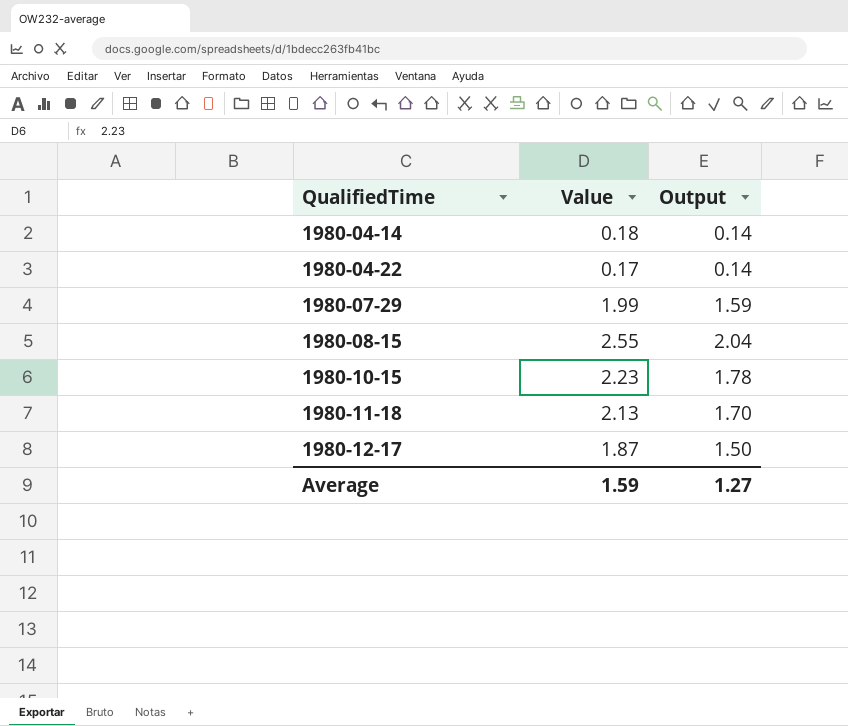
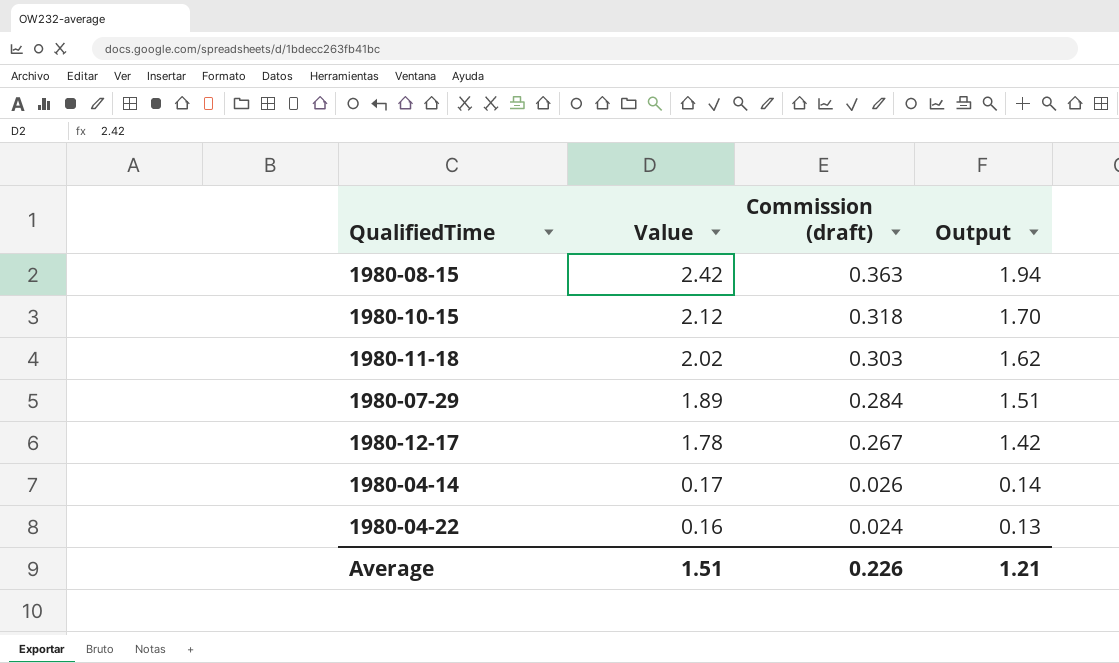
row order: QualifiedTime ascending -> Value descending
column Commission (draft) | formula: none -> [Value] * 0.15
1980-08-15 | Value: 2.55 -> 2.42
1980-08-15 | Output: 2.04 -> 1.94
1980-10-15 | Value: 2.23 -> 2.12
1980-10-15 | Output: 1.78 -> 1.70
1980-11-18 | Value: 2.13 -> 2.02
1980-11-18 | Output: 1.70 -> 1.62
1980-07-29 | Value: 1.99 -> 1.89
1980-07-29 | Output: 1.59 -> 1.51
1980-12-17 | Value: 1.87 -> 1.78
1980-12-17 | Output: 1.50 -> 1.42
1980-04-14 | Value: 0.18 -> 0.17
1980-04-22 | Value: 0.17 -> 0.16
1980-04-22 | Output: 0.14 -> 0.13
Average | Value: 1.59 -> 1.51
Average | Output: 1.27 -> 1.21

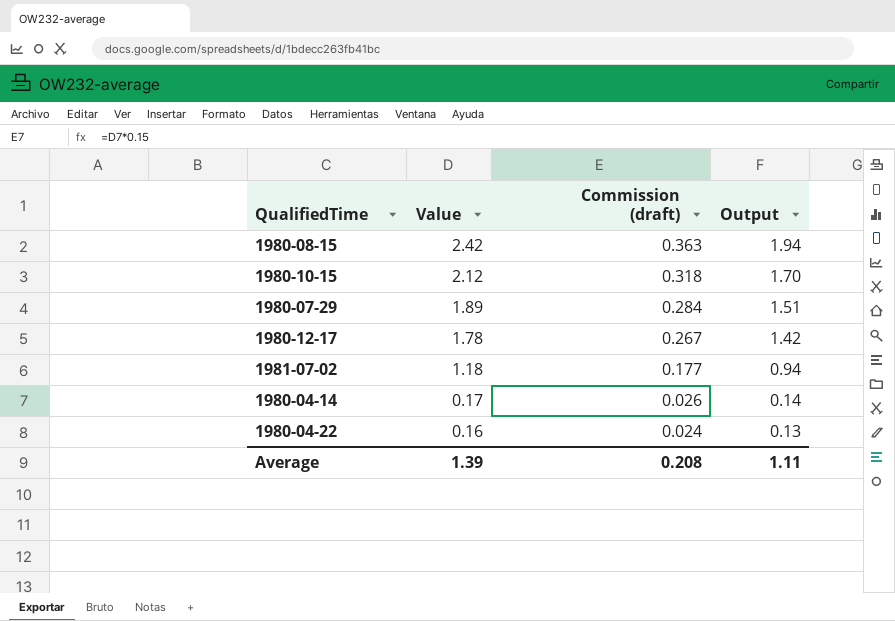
row 1980-11-18: 2.02 | 0.303 | 1.62 -> none
row 1981-07-02: none -> 1.18 | 0.177 | 0.94
Average | Value: 1.51 -> 1.39
Average | Commission (draft): 0.226 -> 0.208
Average | Output: 1.21 -> 1.11

